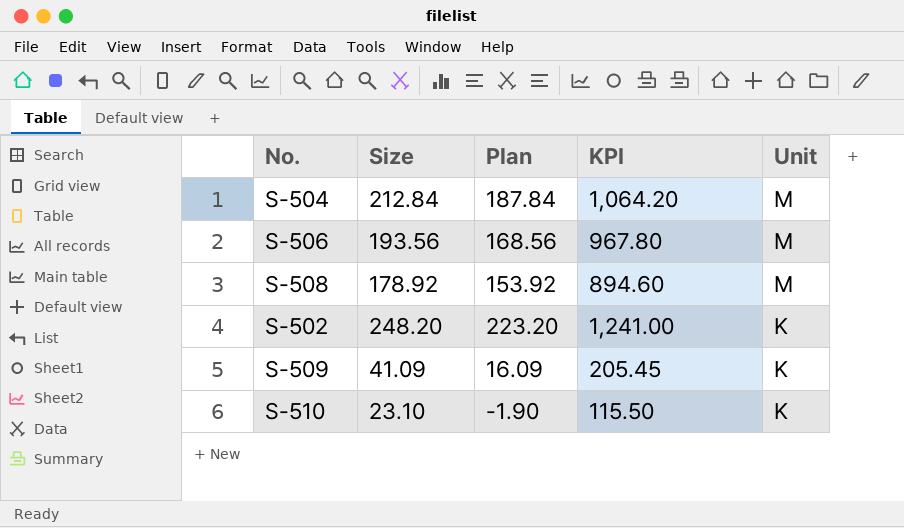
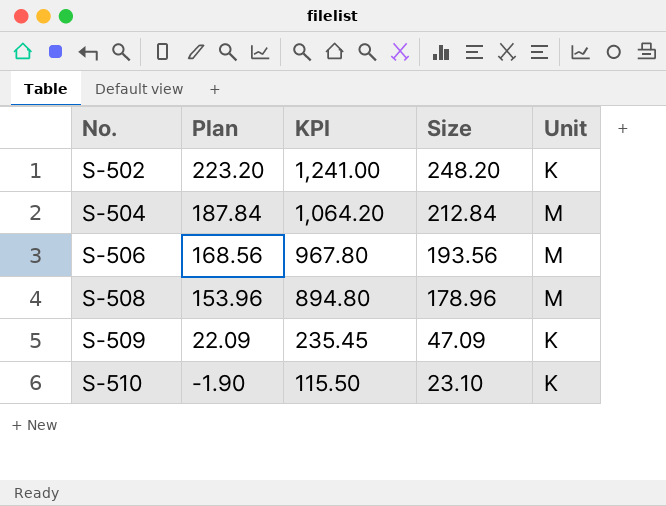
row order: Unit descending -> No. ascending
column Size | position: 2 -> 4
S-508 | Plan: 153.92 -> 153.96
S-508 | KPI: 894.60 -> 894.80
S-508 | Size: 178.92 -> 178.96
S-509 | Plan: 16.09 -> 22.09
S-509 | KPI: 205.45 -> 235.45
S-509 | Size: 41.09 -> 47.09

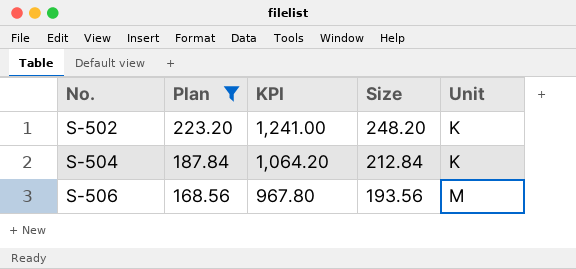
filter: none -> Plan >= 168.56
S-504 | Unit: M -> K

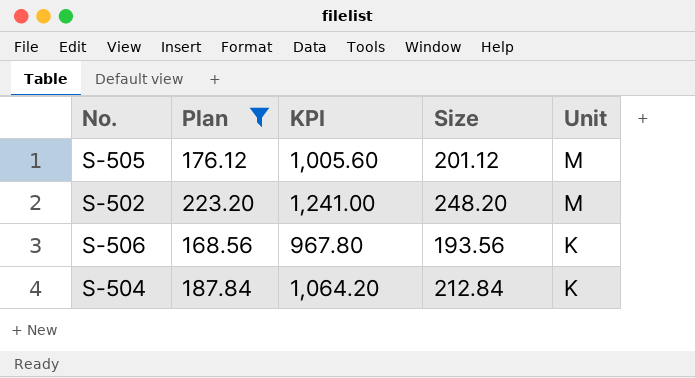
row order: No. ascending -> Unit descending
row S-505: none -> 176.12 | 1,005.60 | 201.12 | M
S-502 | Unit: K -> M
S-506 | Unit: M -> K

